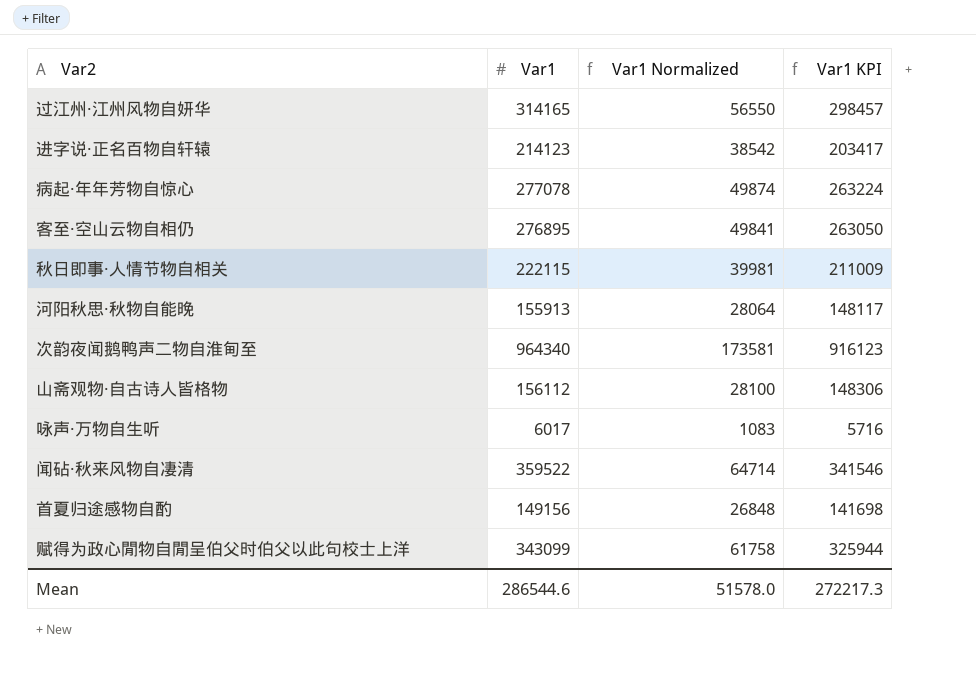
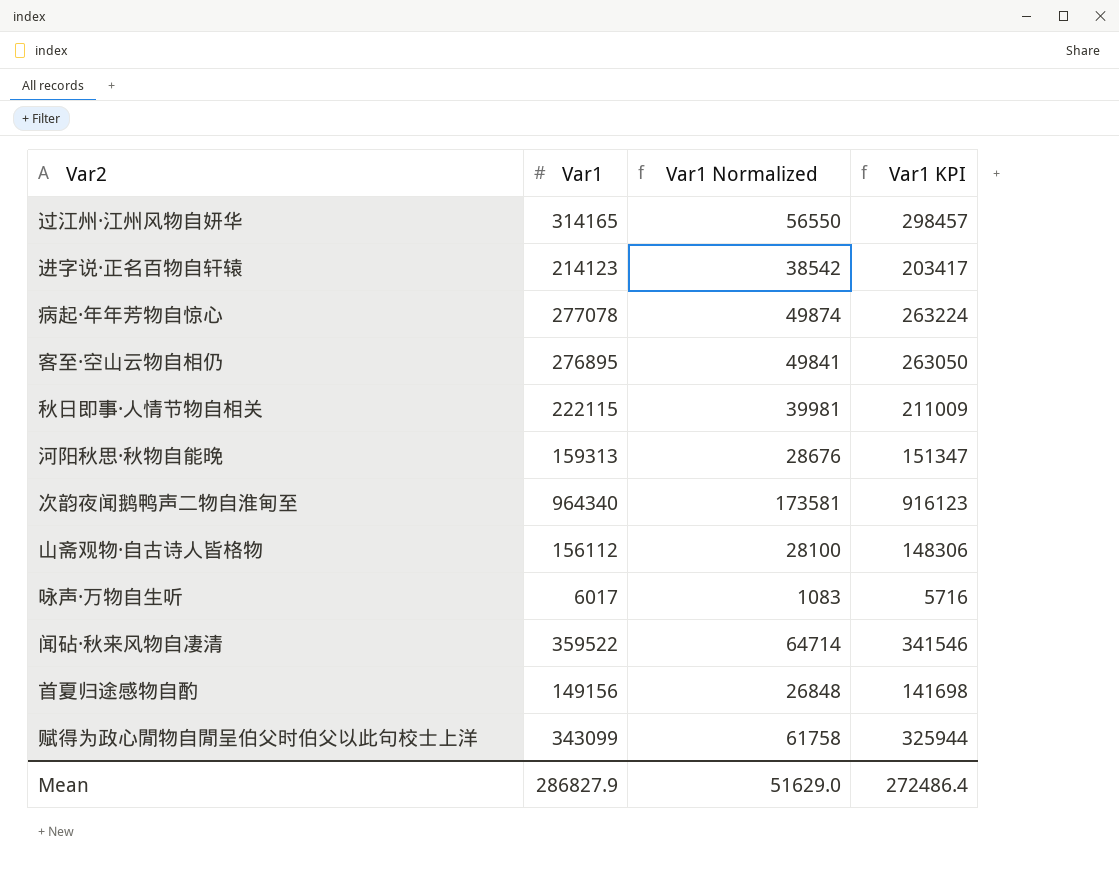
河阳秋思·秋物自能晚 | Var1: 155913 -> 159313
河阳秋思·秋物自能晚 | Var1 Normalized: 28064 -> 28676
河阳秋思·秋物自能晚 | Var1 KPI: 148117 -> 151347
Mean | Var1: 286544.6 -> 286827.9
Mean | Var1 Normalized: 51578.0 -> 51629.0
Mean | Var1 KPI: 272217.3 -> 272486.4

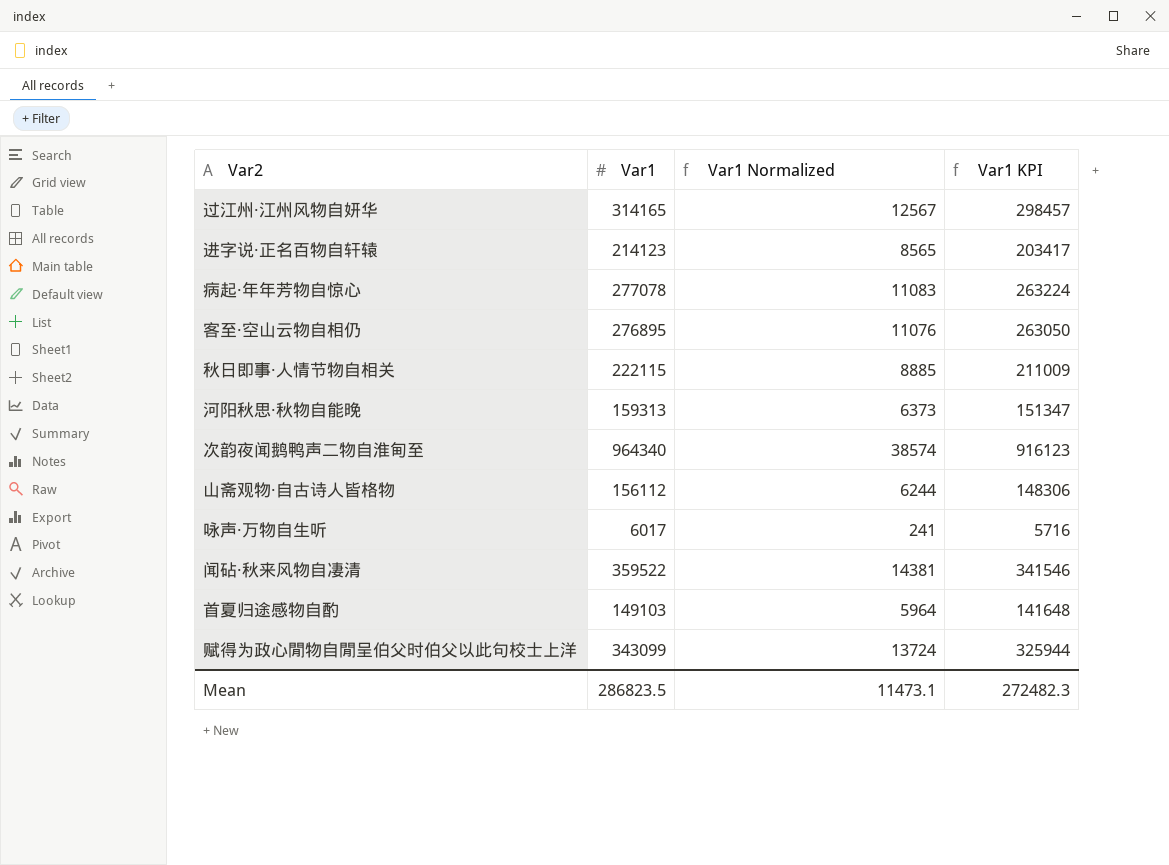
column Var1 Normalized | formula: [Var1] * 0.18 -> [Var1] * 0.04
首夏归途感物自酌 | Var1: 149156 -> 149103
首夏归途感物自酌 | Var1 KPI: 141698 -> 141648
Mean | Var1: 286827.9 -> 286823.5
Mean | Var1 Normalized: 51629.0 -> 11473.1
Mean | Var1 KPI: 272486.4 -> 272482.3

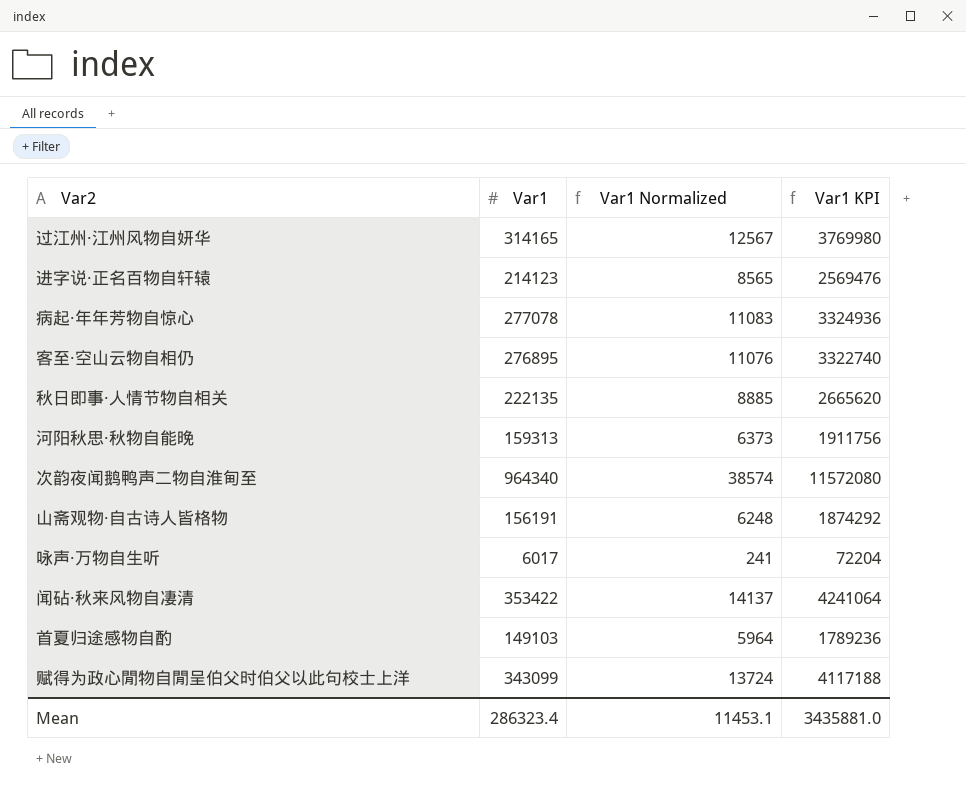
column Var1 KPI | formula: [Var1] * 0.95 -> [Var1] * 12
秋日即事·人情节物自相关 | Var1: 222115 -> 222135
山斋观物·自古诗人皆格物 | Var1: 156112 -> 156191
山斋观物·自古诗人皆格物 | Var1 Normalized: 6244 -> 6248
闻砧·秋来风物自凄清 | Var1: 359522 -> 353422
闻砧·秋来风物自凄清 | Var1 Normalized: 14381 -> 14137
Mean | Var1: 286823.5 -> 286323.4
Mean | Var1 Normalized: 11473.1 -> 11453.1
Mean | Var1 KPI: 272482.3 -> 3435881.0

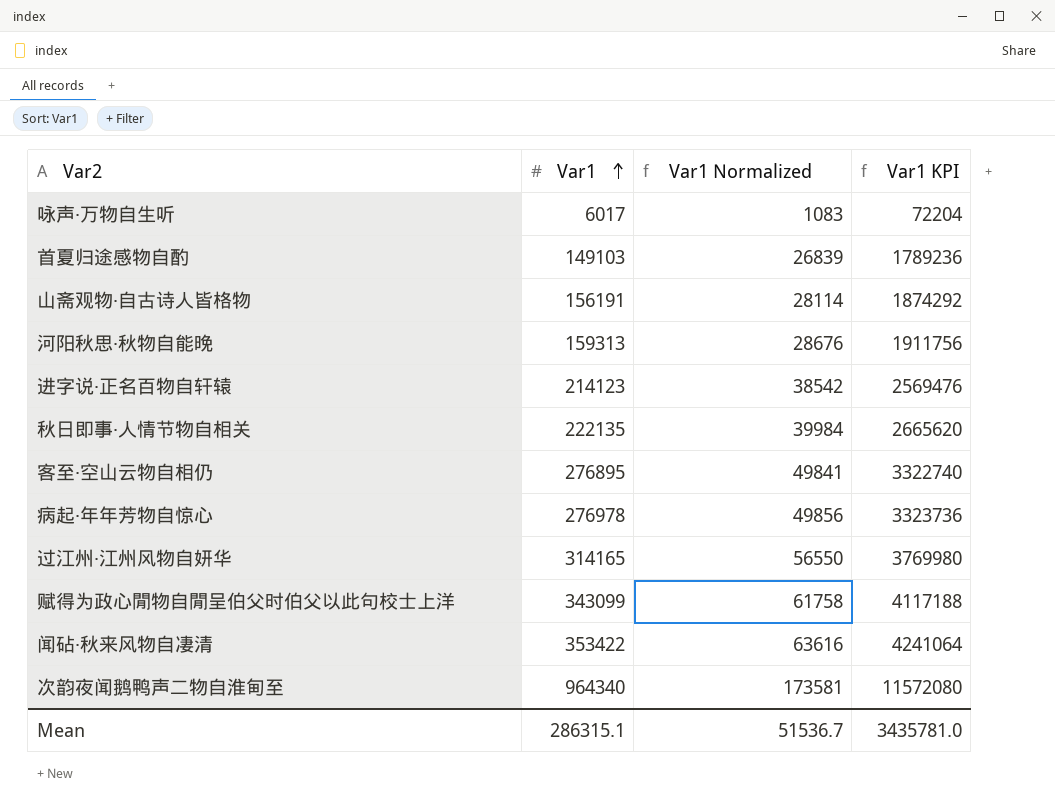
row order: none -> Var1 ascending
column Var1 Normalized | formula: [Var1] * 0.04 -> [Var1] * 0.18
病起·年年芳物自惊心 | Var1: 277078 -> 276978
病起·年年芳物自惊心 | Var1 KPI: 3324936 -> 3323736
Mean | Var1: 286323.4 -> 286315.1
Mean | Var1 Normalized: 11453.1 -> 51536.7
Mean | Var1 KPI: 3435881.0 -> 3435781.0

